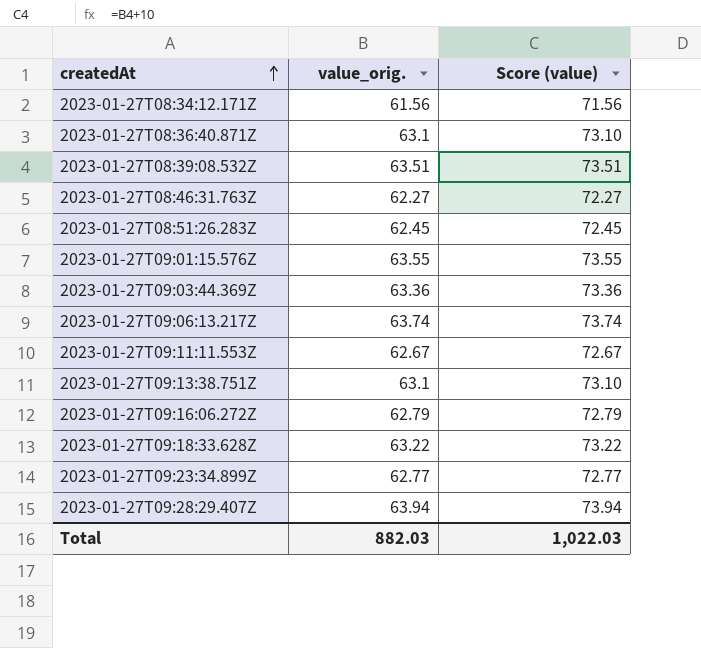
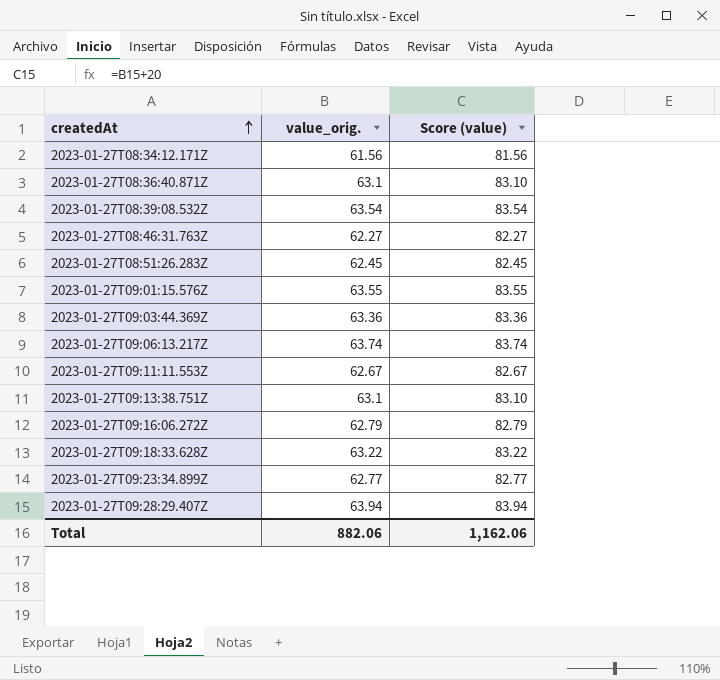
column Score (value) | formula: [value_orig.] + 10 -> [value_orig.] + 20
2023-01-27T08:39:08.532Z | value_orig.: 63.51 -> 63.54
Total | value_orig.: 882.03 -> 882.06
Total | Score (value): 1,022.03 -> 1,162.06

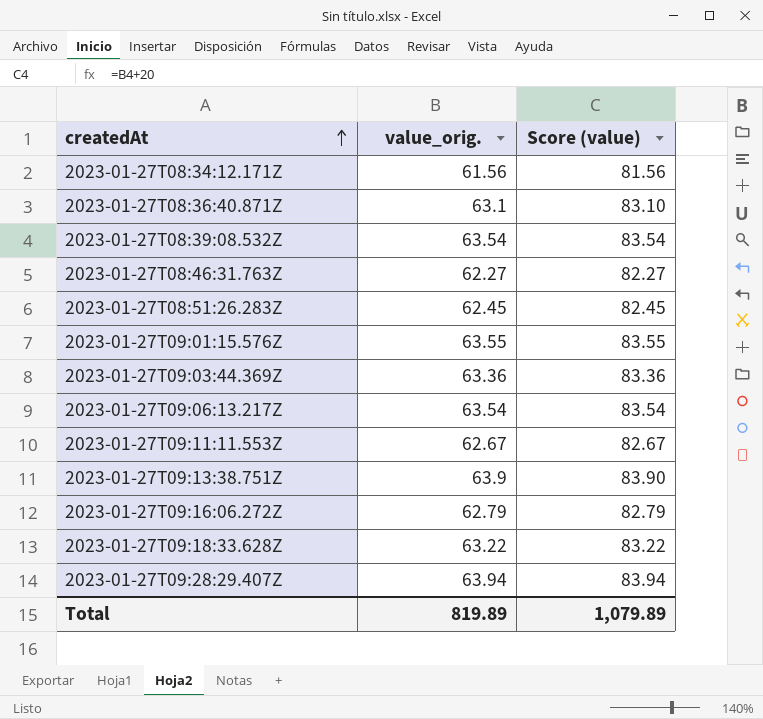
row 2023-01-27T09:23:34.899Z: 62.77 | 82.77 -> none
2023-01-27T09:06:13.217Z | value_orig.: 63.74 -> 63.54
2023-01-27T09:06:13.217Z | Score (value): 83.74 -> 83.54
2023-01-27T09:13:38.751Z | value_orig.: 63.1 -> 63.9
2023-01-27T09:13:38.751Z | Score (value): 83.10 -> 83.90
Total | value_orig.: 882.06 -> 819.89
Total | Score (value): 1,162.06 -> 1,079.89

